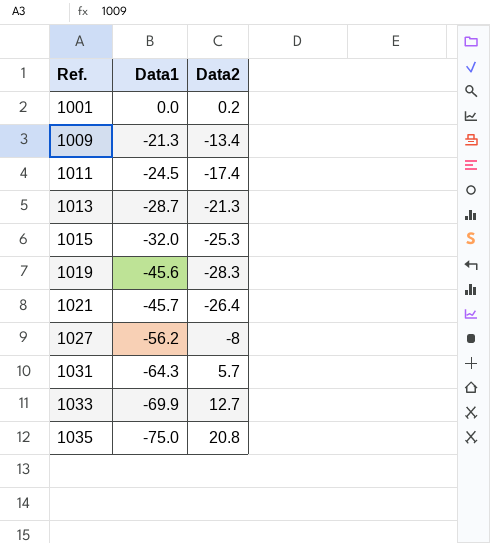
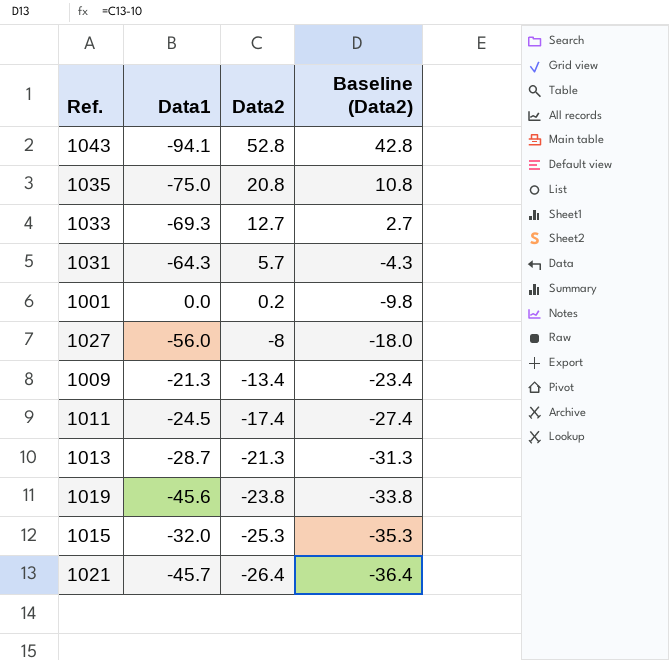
row order: Ref. ascending -> Data2 descending
column Baseline (Data2) | formula: none -> [Data2] - 10
row 1043: none -> -94.1 | 52.8 | 42.8
1033 | Data1: -69.9 -> -69.3
1027 | Data1: -56.2 -> -56.0
1019 | Data2: -28.3 -> -23.8

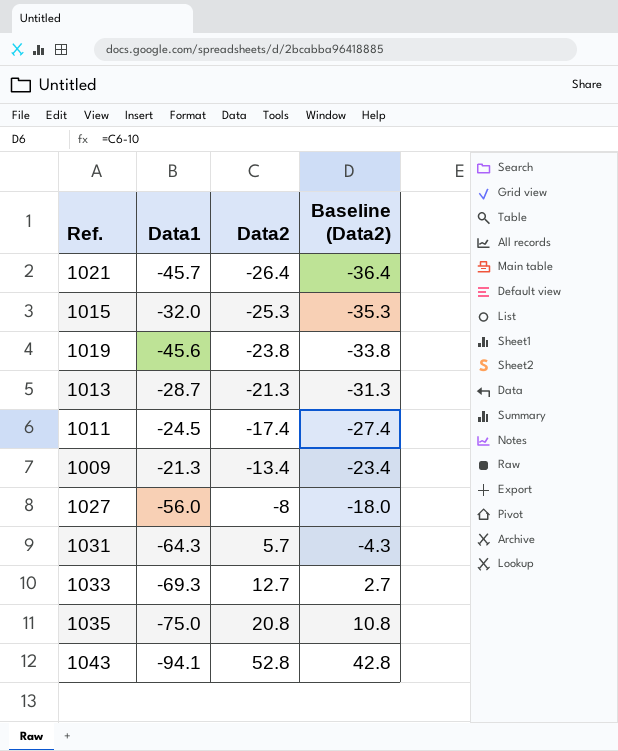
row order: Data2 descending -> Data2 ascending
row 1001: 0.0 | 0.2 | -9.8 -> none

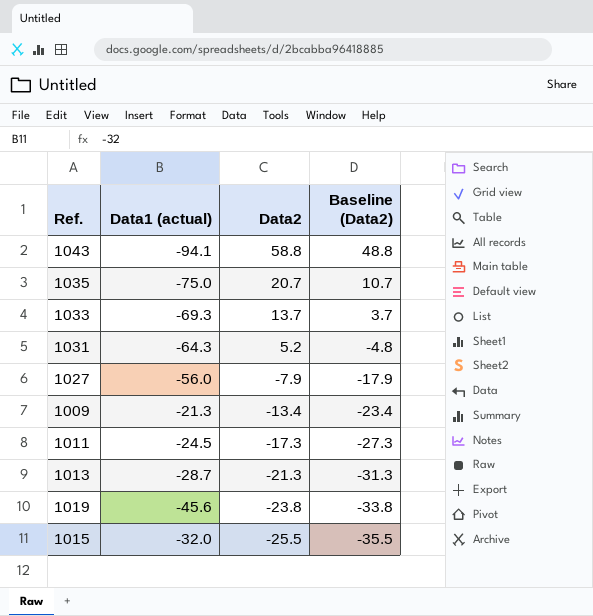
row order: Data2 ascending -> Data2 descending
column name: Data1 -> Data1 (actual)
row 1021: -45.7 | -26.4 | -36.4 -> none
1043 | Data2: 52.8 -> 58.8
1043 | Baseline (Data2): 42.8 -> 48.8
1035 | Data2: 20.8 -> 20.7
1035 | Baseline (Data2): 10.8 -> 10.7
1033 | Data2: 12.7 -> 13.7
1033 | Baseline (Data2): 2.7 -> 3.7
1031 | Data2: 5.7 -> 5.2
1031 | Baseline (Data2): -4.3 -> -4.8
1027 | Data2: -8 -> -7.9
1027 | Baseline (Data2): -18.0 -> -17.9
1011 | Data2: -17.4 -> -17.3
1011 | Baseline (Data2): -27.4 -> -27.3
1015 | Data2: -25.3 -> -25.5
1015 | Baseline (Data2): -35.3 -> -35.5

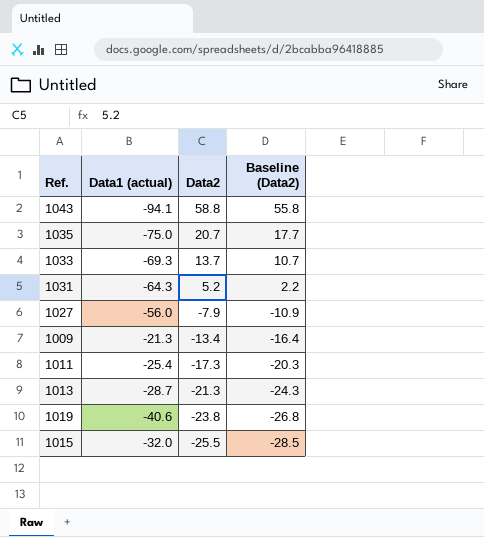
column Baseline (Data2) | formula: [Data2] - 10 -> [Data2] - 3
1011 | Data1 (actual): -24.5 -> -25.4
1019 | Data1 (actual): -45.6 -> -40.6

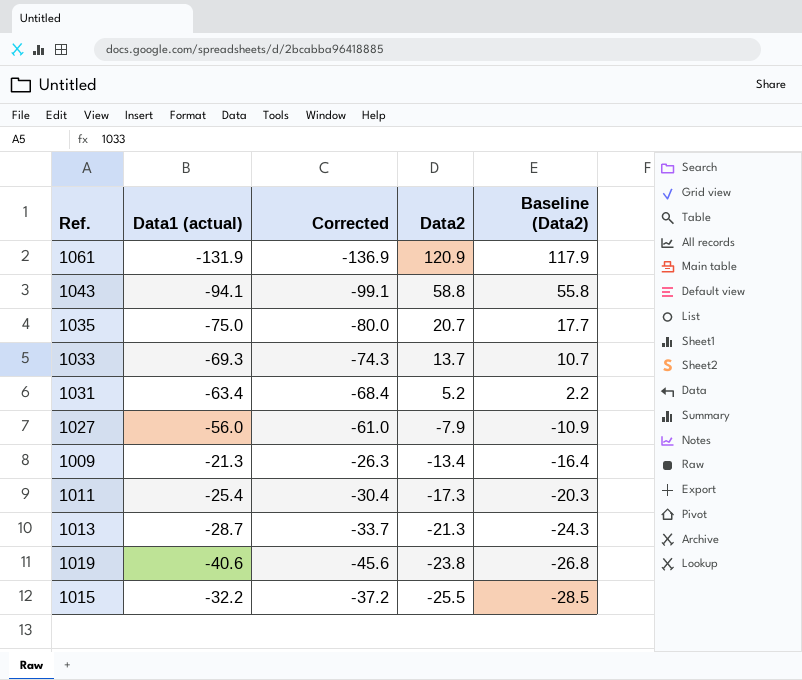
column Corrected | formula: none -> [Data1 (actual)] - 5
row 1061: none -> -131.9 | -136.9 | 120.9 | 117.9
1031 | Data1 (actual): -64.3 -> -63.4
1015 | Data1 (actual): -32.0 -> -32.2

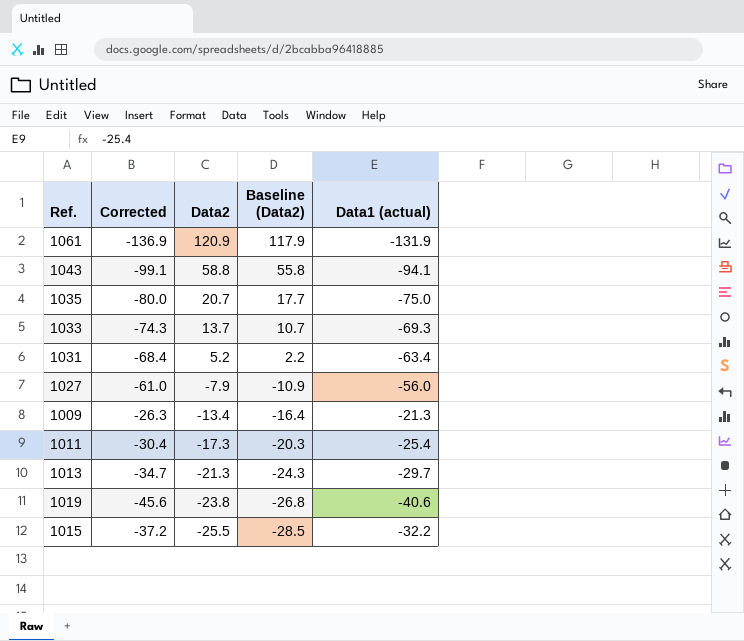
column Data1 (actual) | position: 2 -> 5
1013 | Corrected: -33.7 -> -34.7
1013 | Data1 (actual): -28.7 -> -29.7

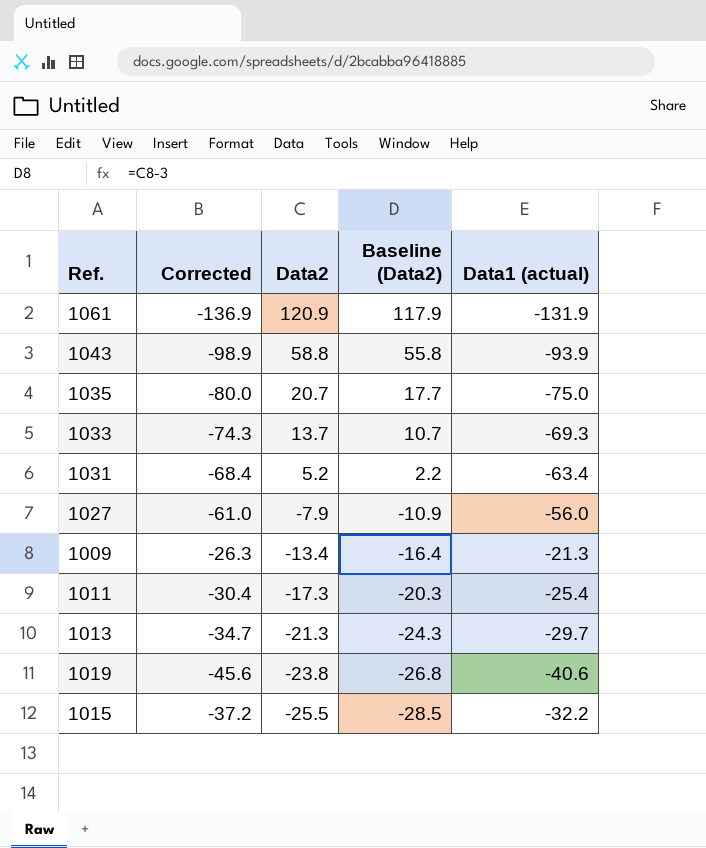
1043 | Corrected: -99.1 -> -98.9
1043 | Data1 (actual): -94.1 -> -93.9

